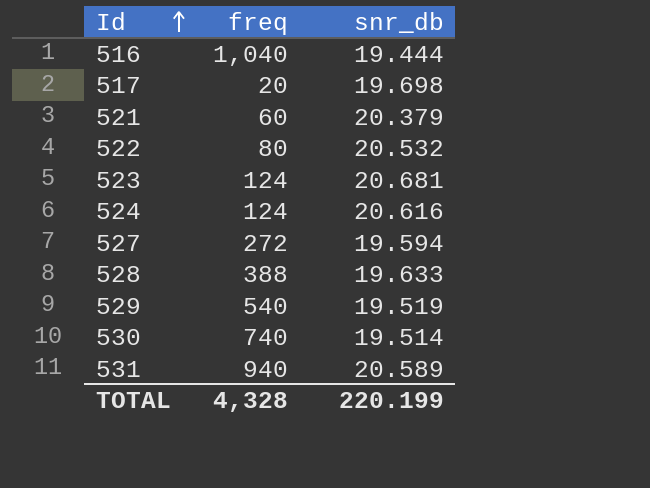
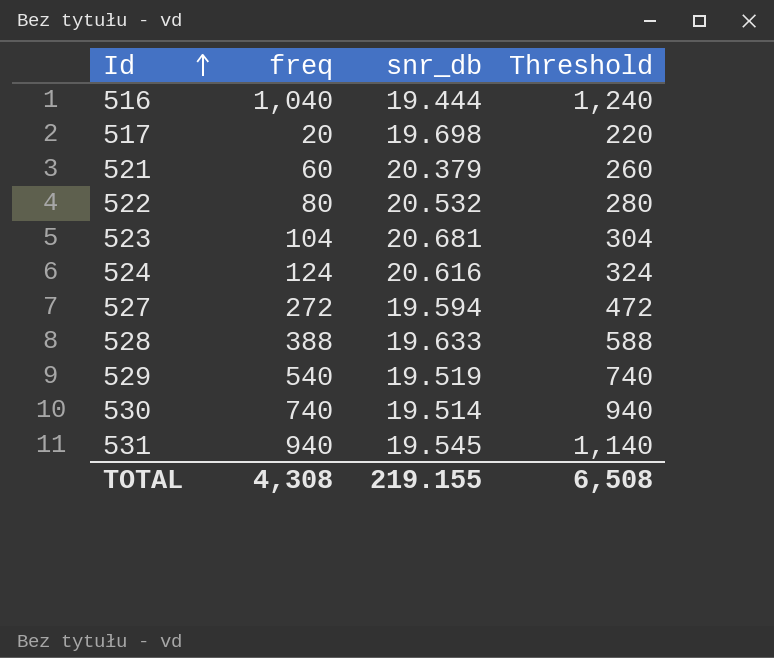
column Threshold | formula: none -> [freq] + 200
523 | freq: 124 -> 104
531 | snr_db: 20.589 -> 19.545
TOTAL | freq: 4,328 -> 4,308
TOTAL | snr_db: 220.199 -> 219.155

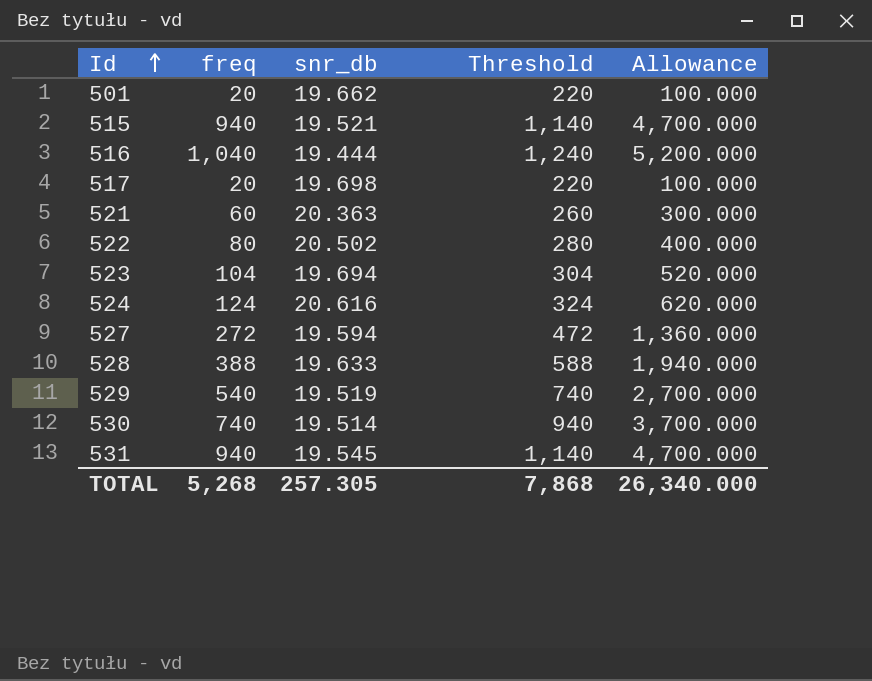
column Allowance | formula: none -> [freq] * 5
row 501: none -> 20 | 19.662 | 220 | 100.000
row 515: none -> 940 | 19.521 | 1,140 | 4,700.000
521 | snr_db: 20.379 -> 20.363
522 | snr_db: 20.532 -> 20.502
523 | snr_db: 20.681 -> 19.694
TOTAL | freq: 4,308 -> 5,268
TOTAL | snr_db: 219.155 -> 257.305
TOTAL | Threshold: 6,508 -> 7,868

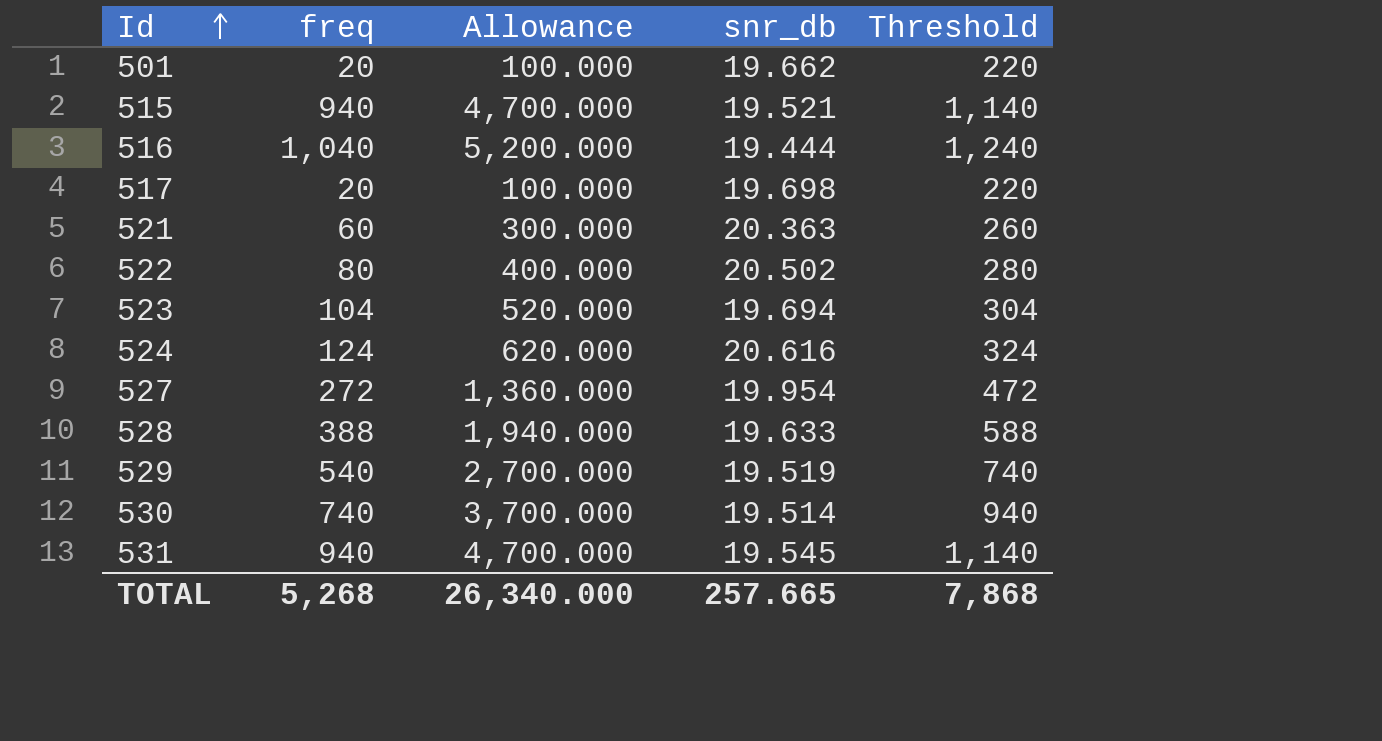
column Allowance | position: 5 -> 3
527 | snr_db: 19.594 -> 19.954
TOTAL | snr_db: 257.305 -> 257.665

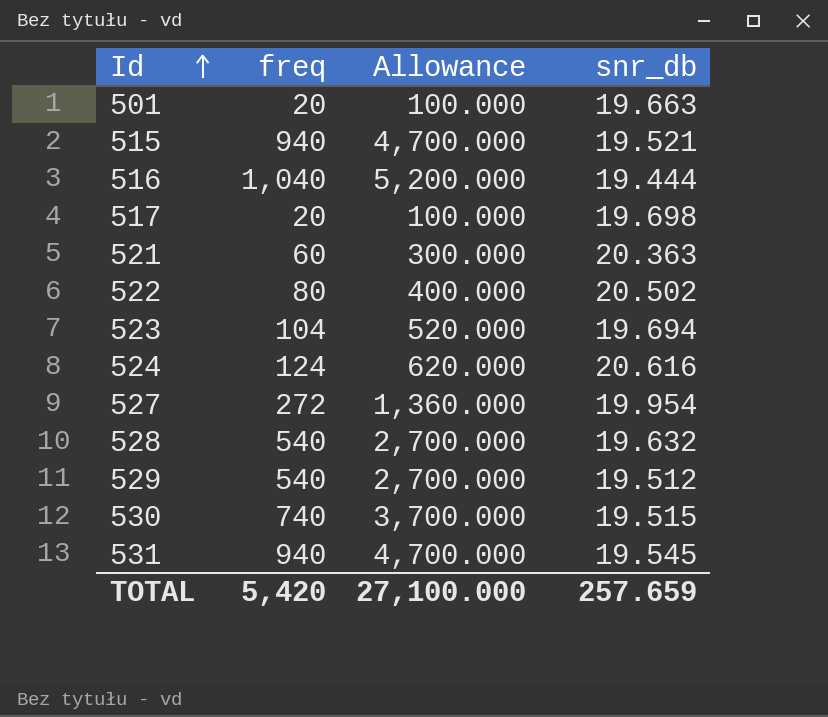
column Threshold | formula: [freq] + 200 -> none
501 | snr_db: 19.662 -> 19.663
528 | freq: 388 -> 540
528 | Allowance: 1,940.000 -> 2,700.000
528 | snr_db: 19.633 -> 19.632
529 | snr_db: 19.519 -> 19.512
530 | snr_db: 19.514 -> 19.515
TOTAL | freq: 5,268 -> 5,420
TOTAL | Allowance: 26,340.000 -> 27,100.000
TOTAL | snr_db: 257.665 -> 257.659

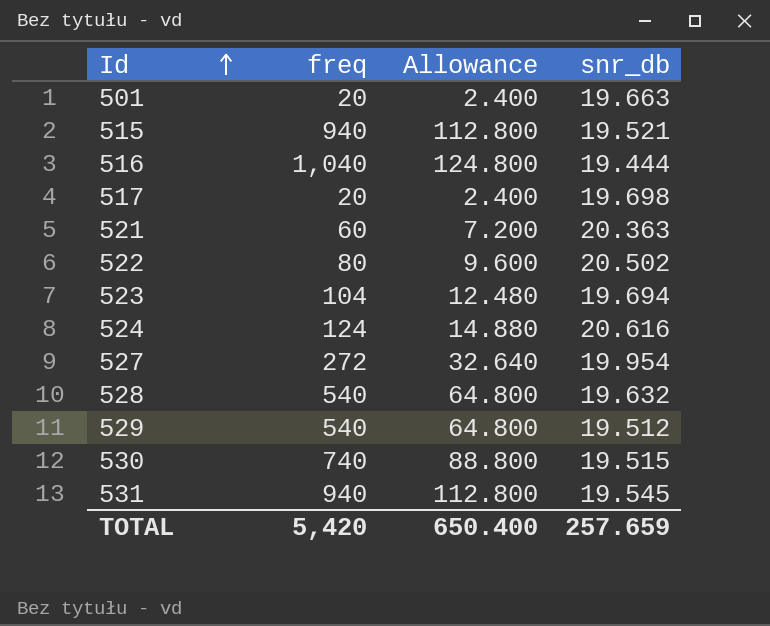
column Allowance | formula: [freq] * 5 -> [freq] * 0.12
TOTAL | Allowance: 27,100.000 -> 650.400

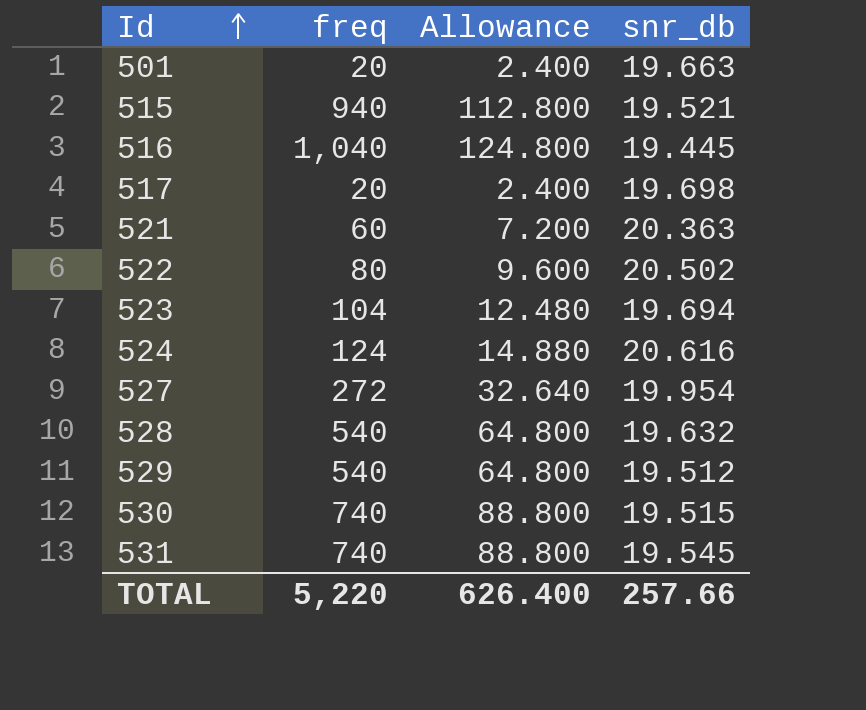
516 | snr_db: 19.444 -> 19.445
531 | freq: 940 -> 740
531 | Allowance: 112.800 -> 88.800
TOTAL | freq: 5,420 -> 5,220
TOTAL | Allowance: 650.400 -> 626.400
TOTAL | snr_db: 257.659 -> 257.66

